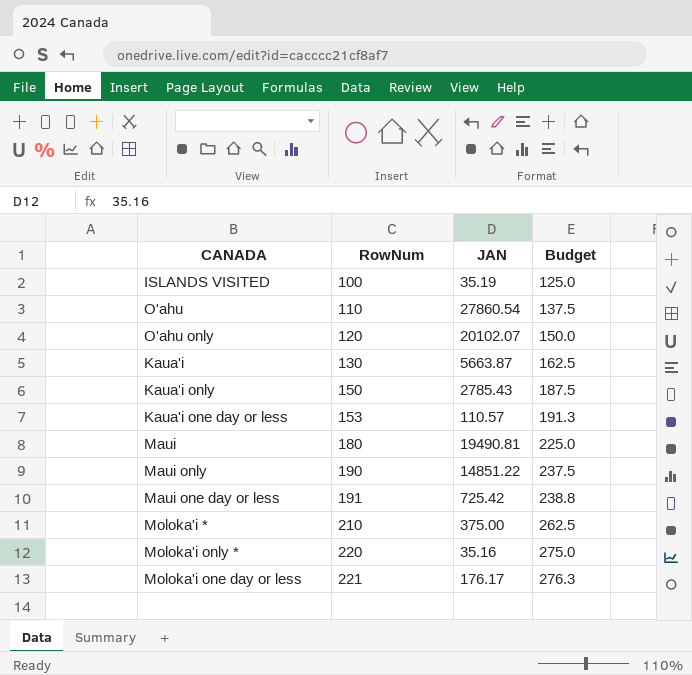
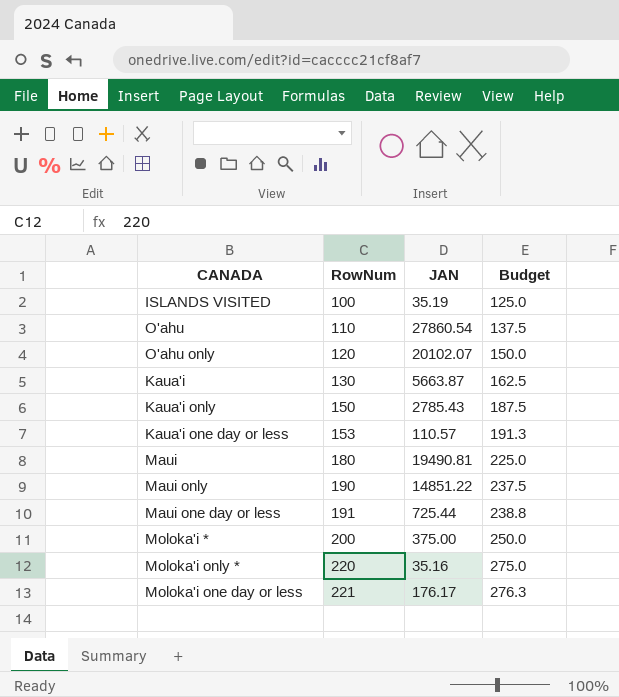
Maui one day or less | JAN: 725.42 -> 725.44
Moloka'i * | RowNum: 210 -> 200
Moloka'i * | Budget: 262.5 -> 250.0

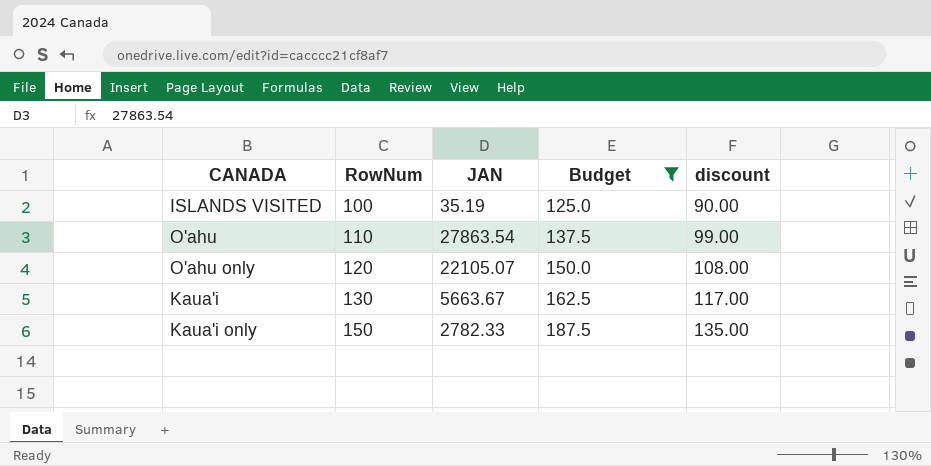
filter: none -> Budget <= 187.5
column discount | formula: none -> [RowNum] * 0.9
O'ahu | JAN: 27860.54 -> 27863.54
O'ahu only | JAN: 20102.07 -> 22105.07
Kaua'i | JAN: 5663.87 -> 5663.67
Kaua'i only | JAN: 2785.43 -> 2782.33

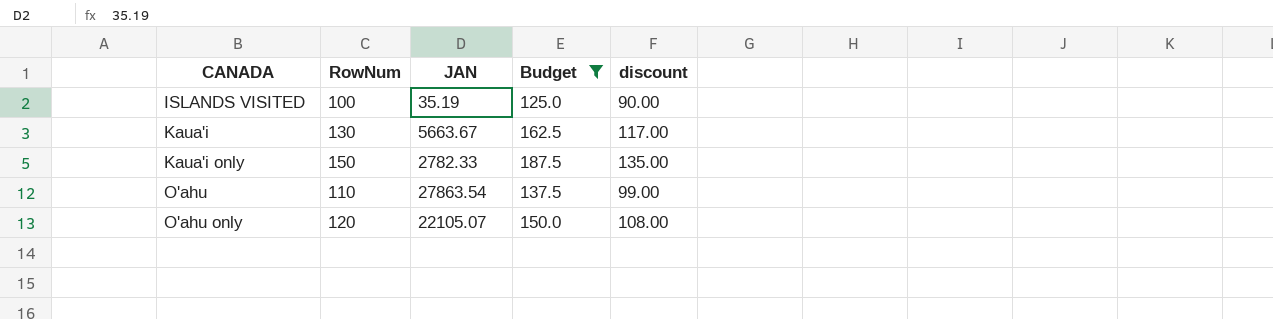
row order: RowNum ascending -> CANADA ascending

